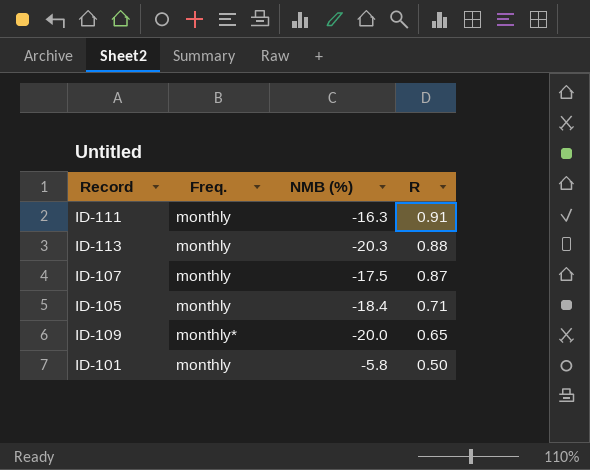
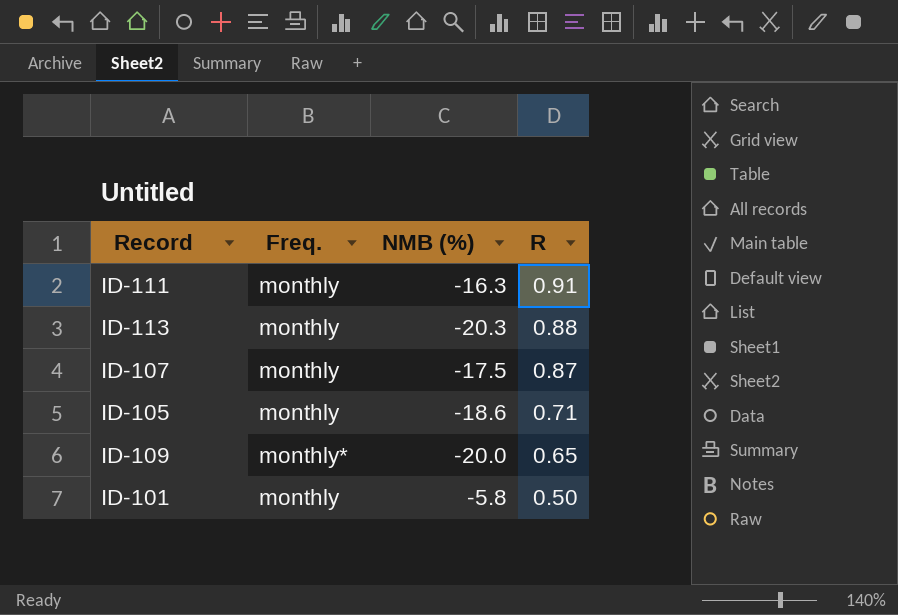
ID-105 | NMB (%): -18.4 -> -18.6

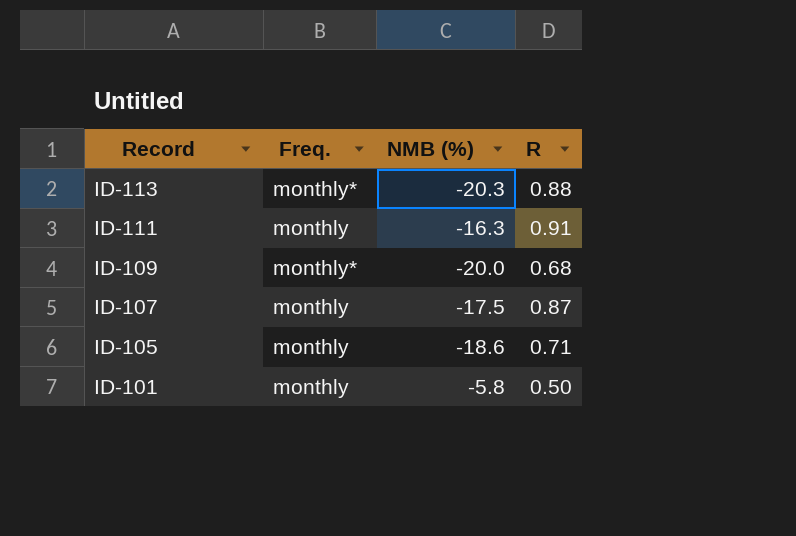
row order: R descending -> Record descending
ID-113 | Freq.: monthly -> monthly*
ID-109 | R: 0.65 -> 0.68

